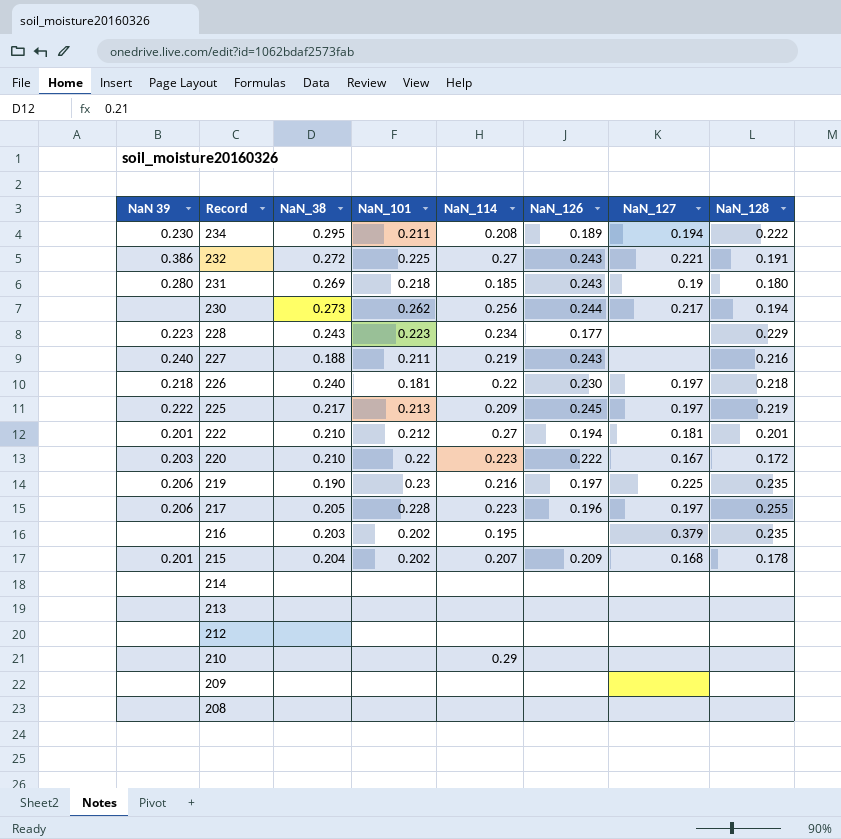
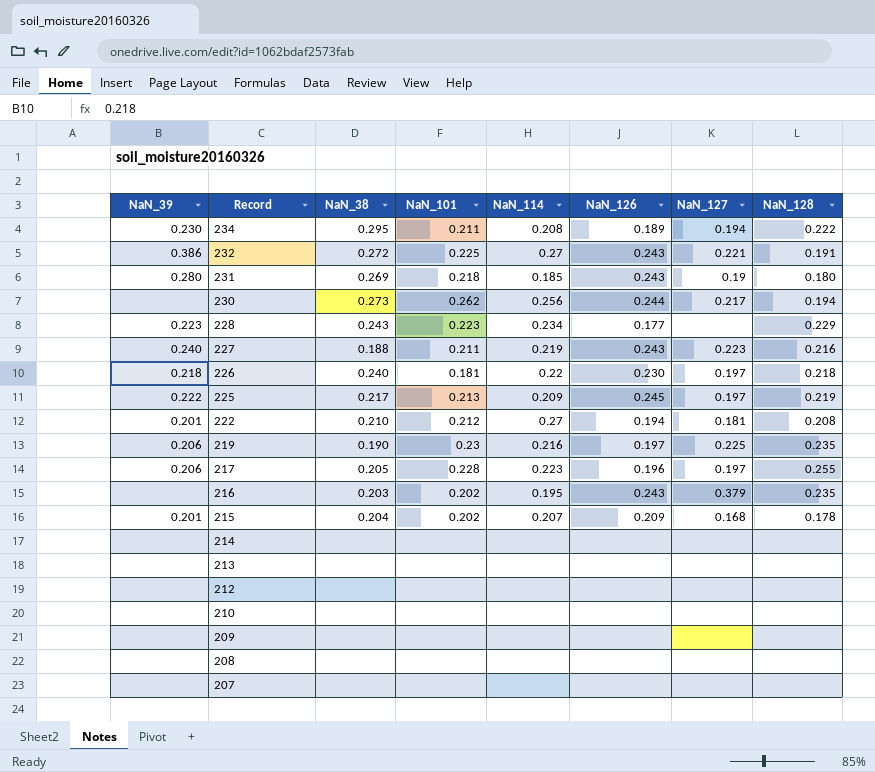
column name: NaN 39 -> NaN_39
row 220: 0.203 | 0.210 | 0.22 | 0.223 | 0.222 | 0.167 | 0.172 -> none
227 | NaN_127: none -> 0.223
222 | NaN_128: 0.201 -> 0.208
216 | NaN_126: none -> 0.243
210 | NaN_114: 0.29 -> none
row 207: none -> none | none | none | none | none | none | none

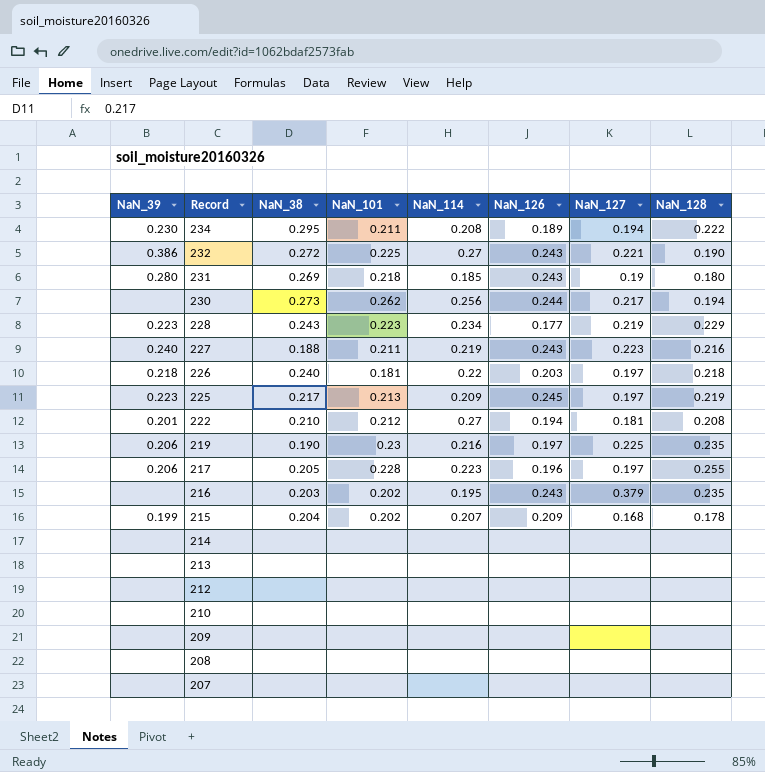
232 | NaN_128: 0.191 -> 0.190
228 | NaN_127: none -> 0.219
226 | NaN_126: 0.230 -> 0.203
225 | NaN_39: 0.222 -> 0.223
215 | NaN_39: 0.201 -> 0.199

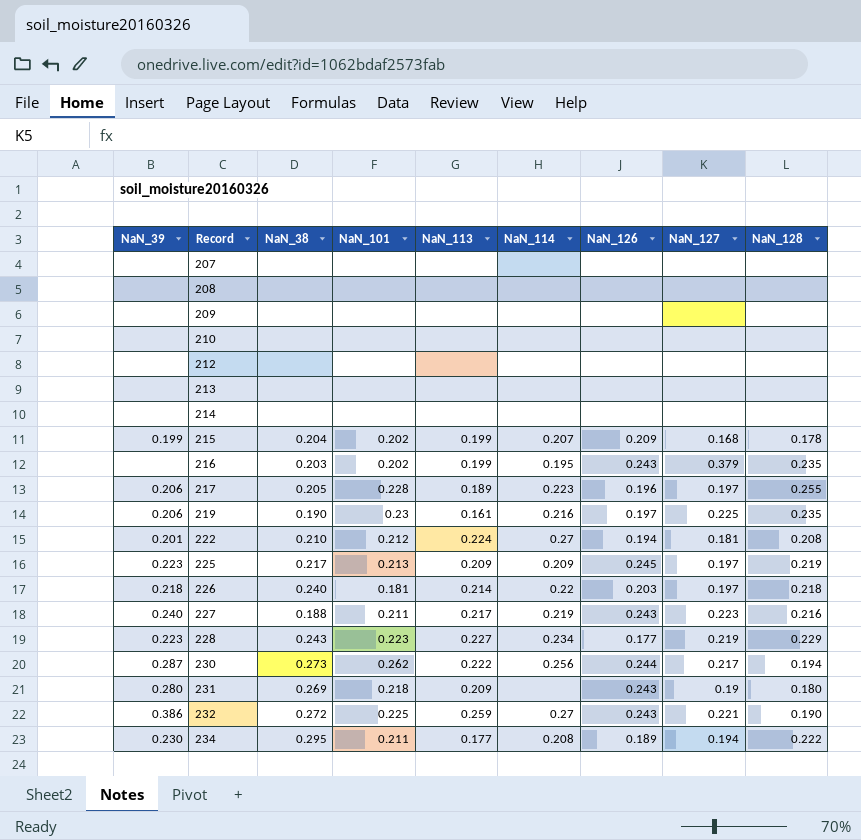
row order: Record descending -> Record ascending
column NaN_113 | position: none -> 5
230 | NaN_39: none -> 0.287
231 | NaN_114: 0.185 -> none

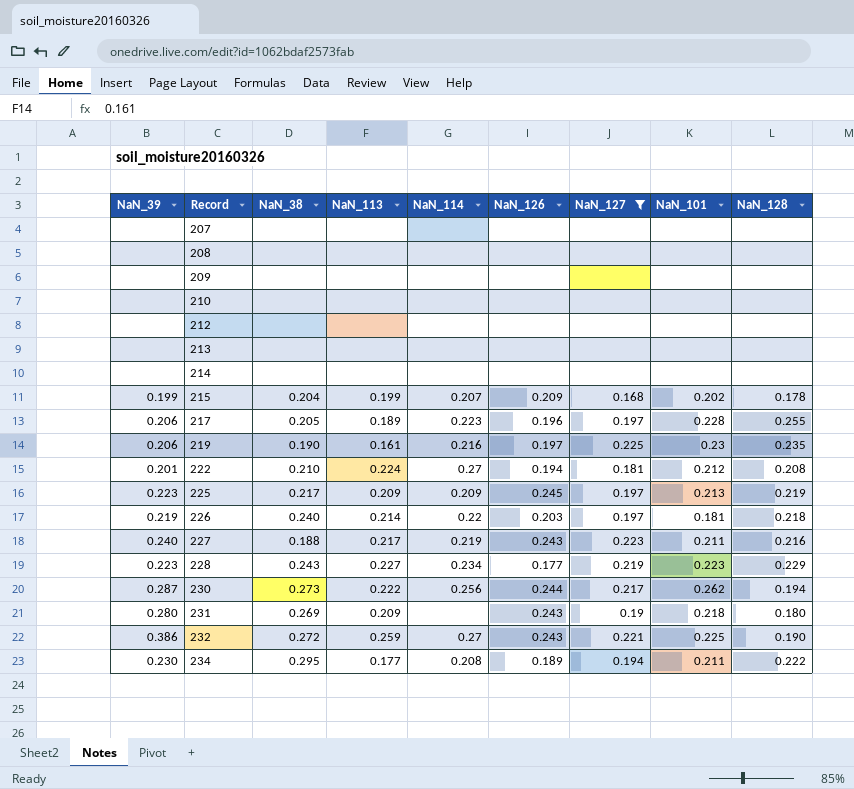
filter: none -> NaN_127 != 0.379
column NaN_101 | position: 4 -> 8
226 | NaN_39: 0.218 -> 0.219

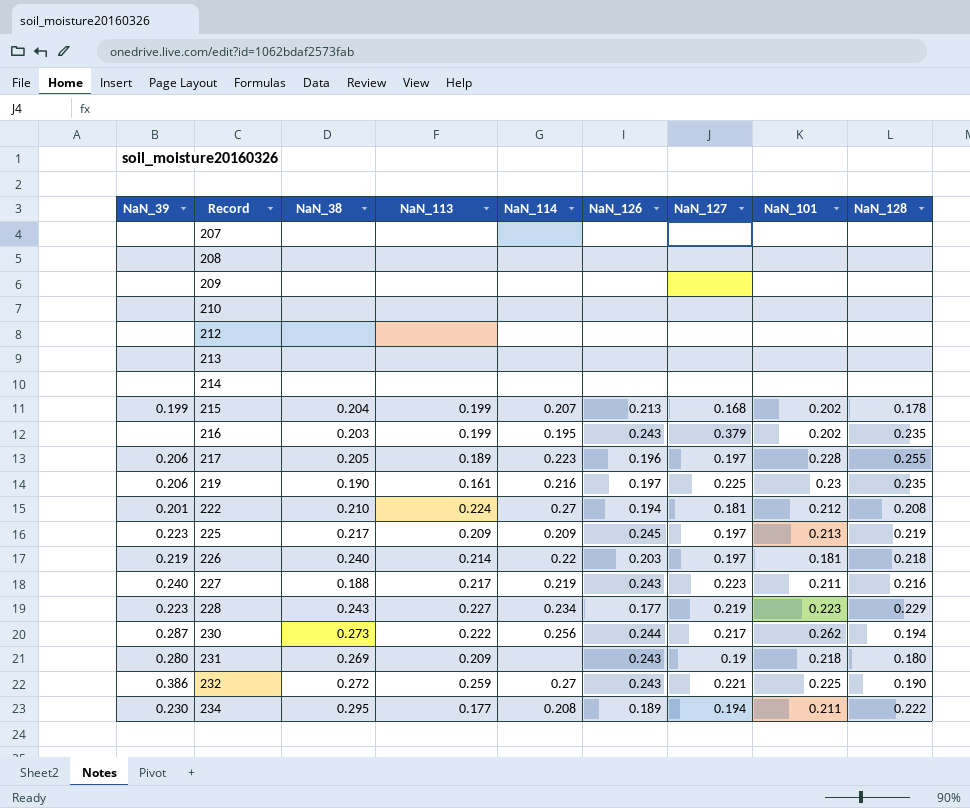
filter: NaN_127 != 0.379 -> none
215 | NaN_126: 0.209 -> 0.213

